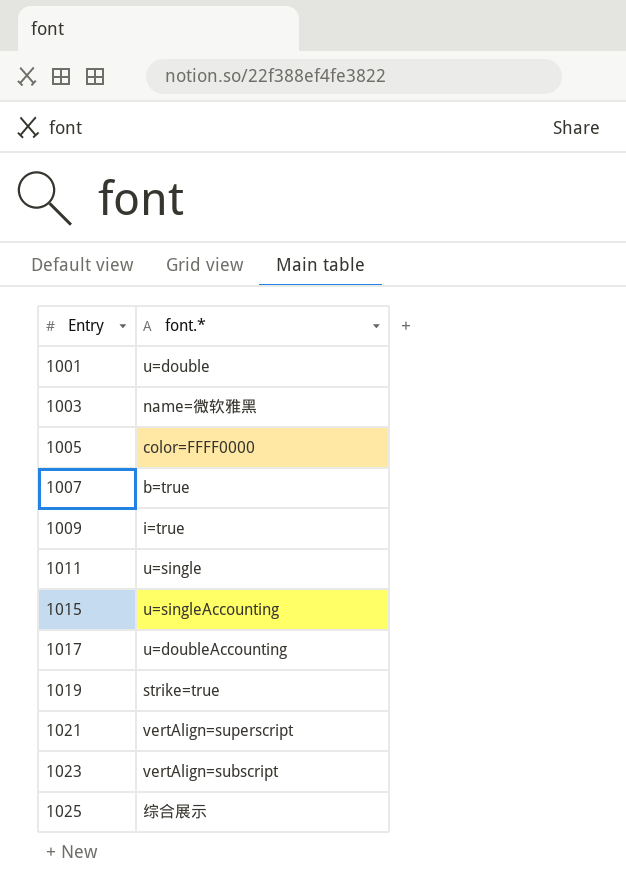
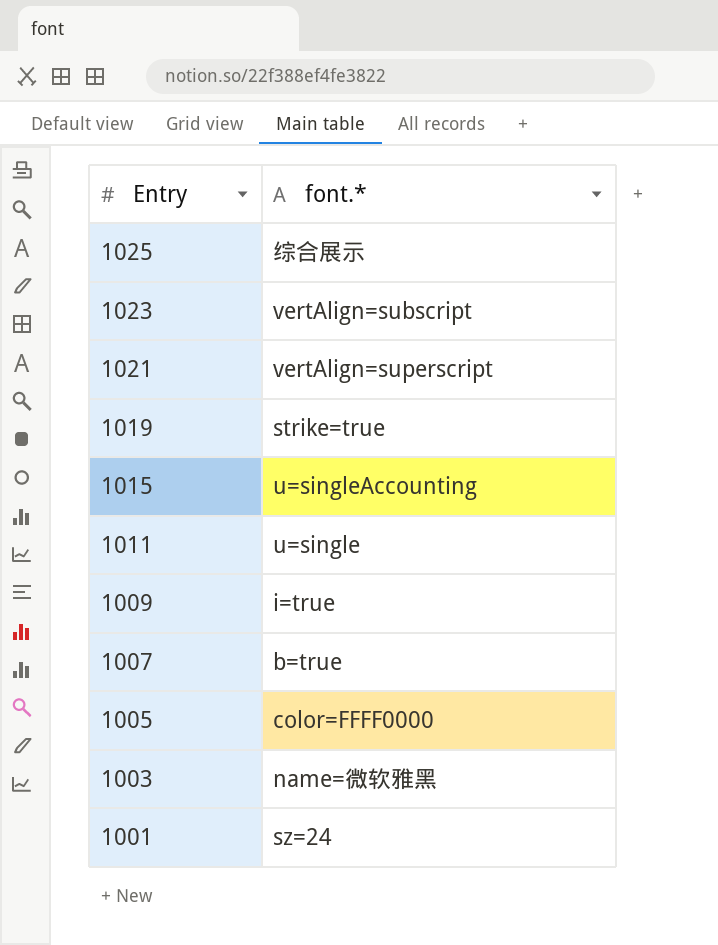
row order: Entry ascending -> Entry descending
row 1017: u=doubleAccounting -> none
1001 | font.*: u=double -> sz=24

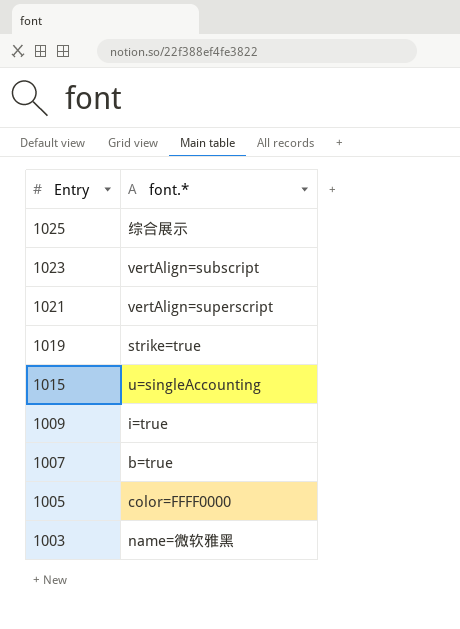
row 1011: u=single -> none
row 1001: sz=24 -> none

